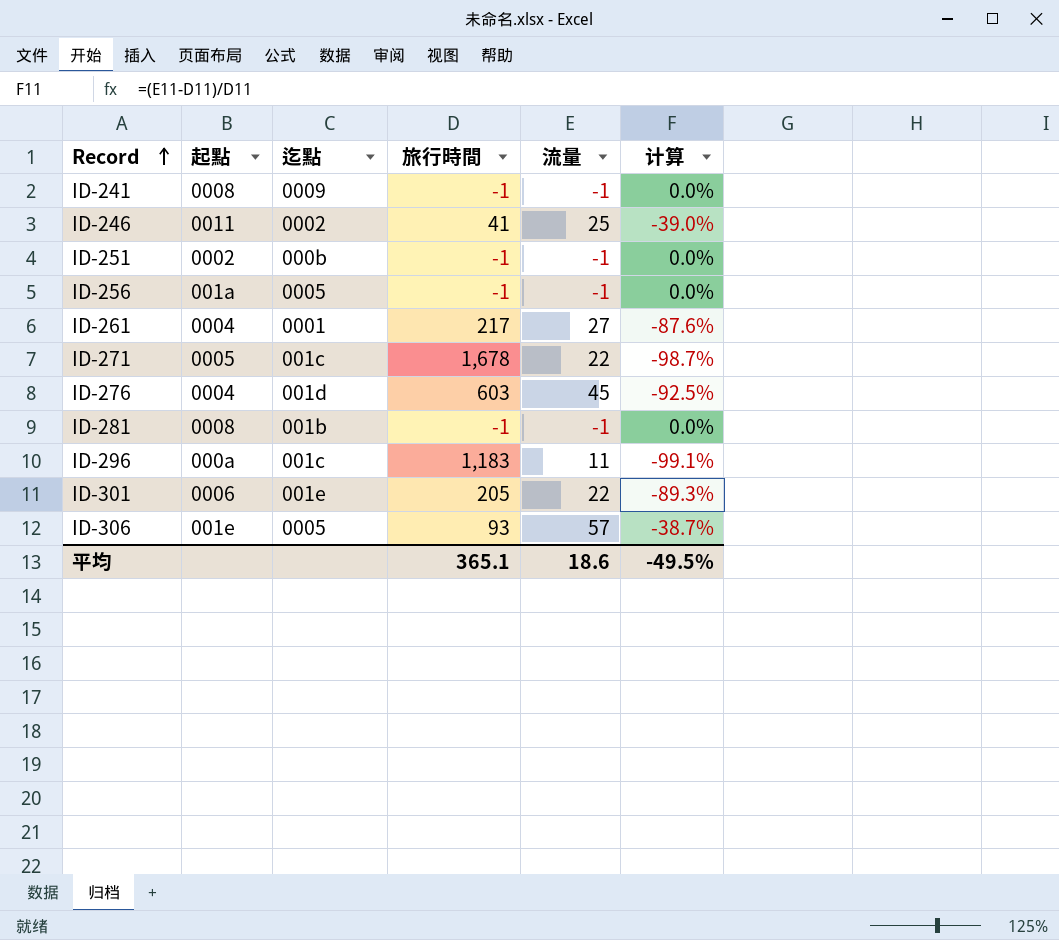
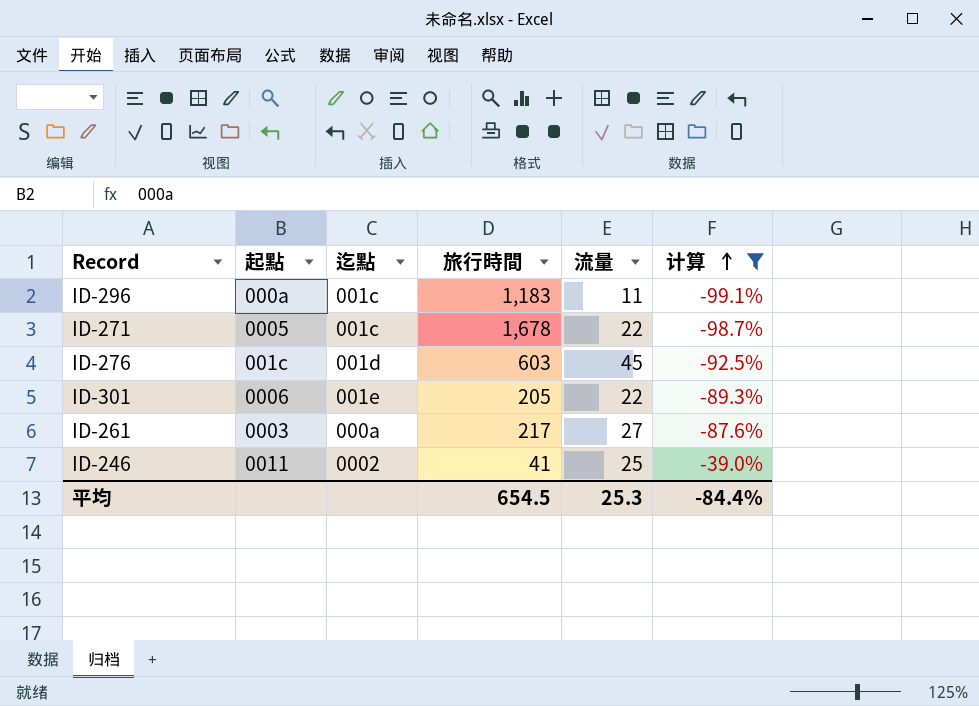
filter: none -> 计算 <= -39.0%
row order: Record ascending -> 计算 ascending
ID-276 | 起點: 0004 -> 001c
ID-261 | 起點: 0004 -> 0003
ID-261 | 迄點: 0001 -> 000a
平均 | 旅行時間: 365.1 -> 654.5
平均 | 流量: 18.6 -> 25.3
平均 | 计算: -49.5% -> -84.4%

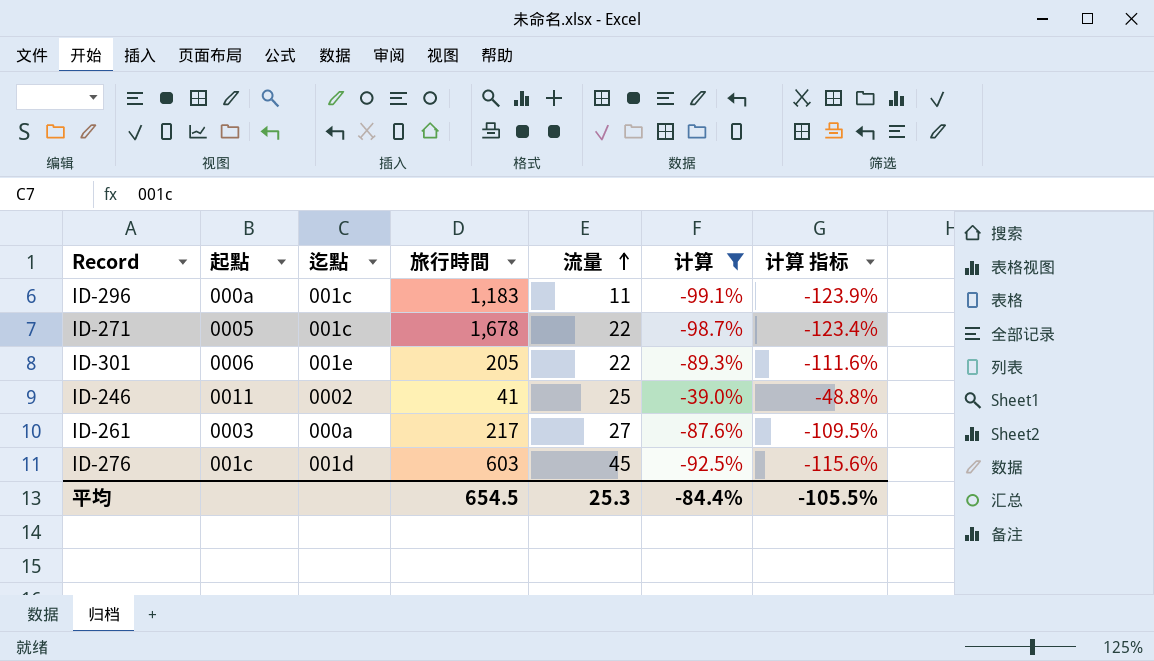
row order: 计算 ascending -> 流量 ascending
column 计算 指标 | formula: none -> [计算] * 1.25

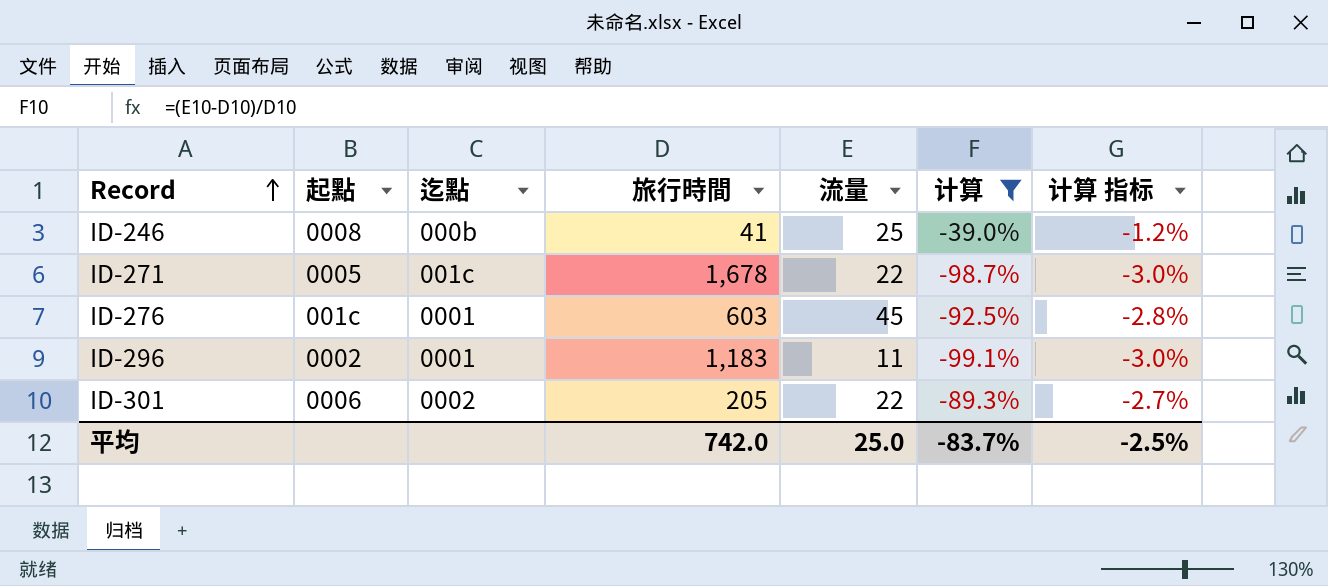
row order: 流量 ascending -> Record ascending
column 计算 指标 | formula: [计算] * 1.25 -> [计算] * 0.03
row ID-261: 0003 | 000a | 217 | 27 | -87.6% | -109.5% -> none
ID-246 | 起點: 0011 -> 0008
ID-246 | 迄點: 0002 -> 000b
ID-276 | 迄點: 001d -> 0001
ID-296 | 起點: 000a -> 0002
ID-296 | 迄點: 001c -> 0001
ID-301 | 迄點: 001e -> 0002
平均 | 旅行時間: 654.5 -> 742.0
平均 | 流量: 25.3 -> 25.0
平均 | 计算: -84.4% -> -83.7%
平均 | 计算 指标: -105.5% -> -2.5%

